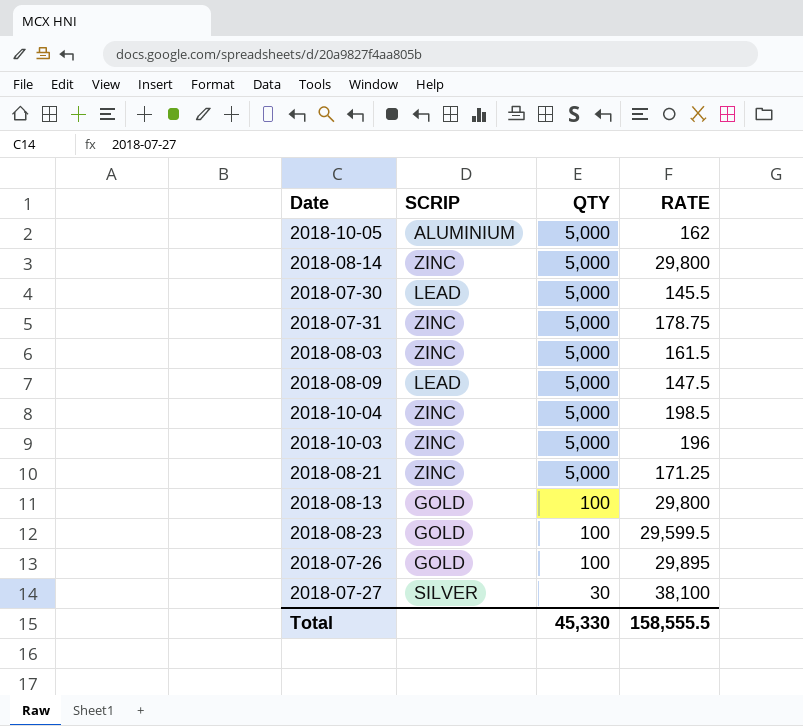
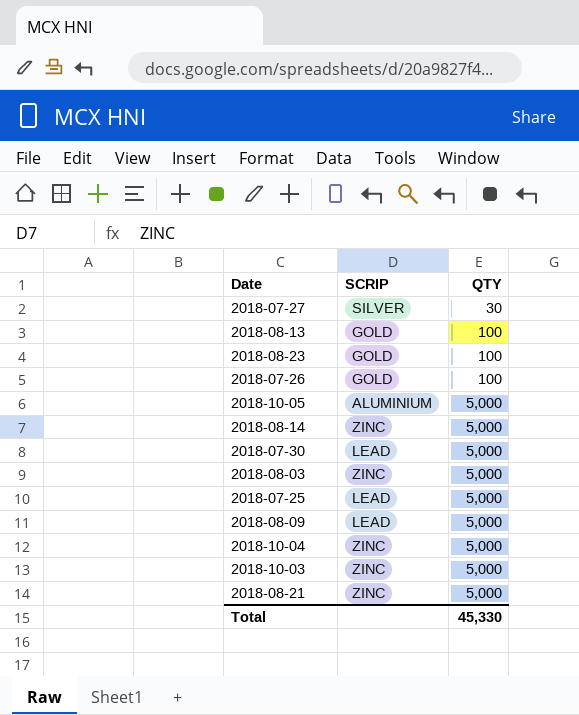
row order: QTY descending -> QTY ascending
column RATE | position: 4 -> none
row 2018-07-31: ZINC | 5,000 | 178.75 -> none
row 2018-07-25: none -> LEAD | 5,000

